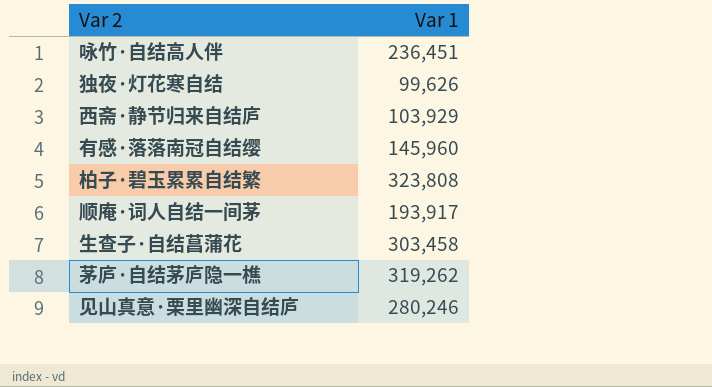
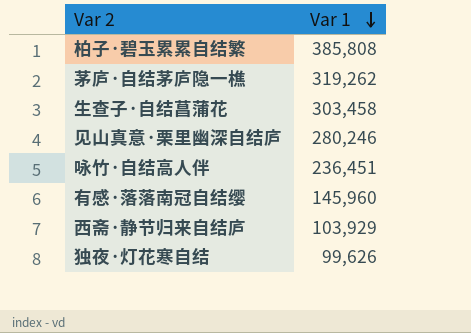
row order: none -> Var 1 descending
row 顺庵·词人自结一间茅: 193,917 -> none
柏子·碧玉累累自结繁 | Var 1: 323,808 -> 385,808

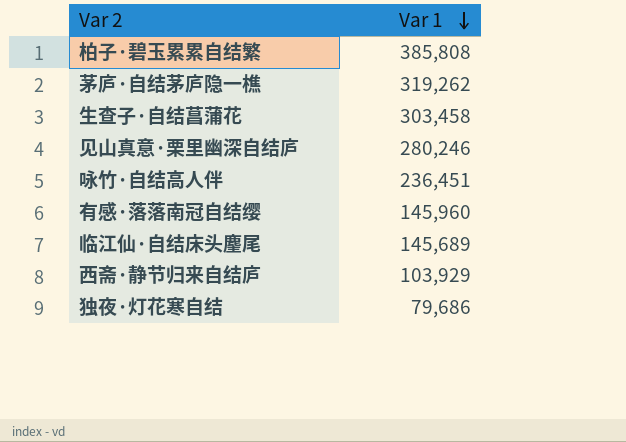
row 临江仙·自结床头麈尾: none -> 145,689
独夜·灯花寒自结 | Var 1: 99,626 -> 79,686

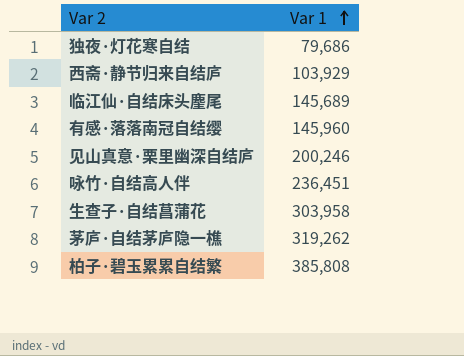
row order: Var 1 descending -> Var 1 ascending
见山真意·栗里幽深自结庐 | Var 1: 280,246 -> 200,246
生查子·自结菖蒲花 | Var 1: 303,458 -> 303,958

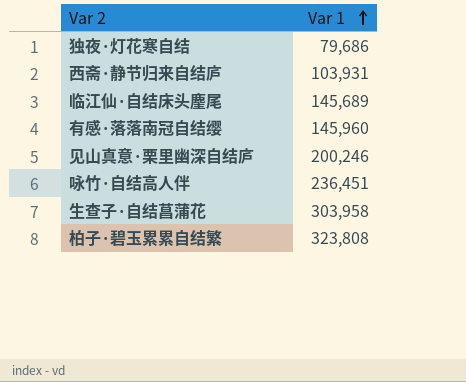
row 茅庐·自结茅庐隐一樵: 319,262 -> none
西斋·静节归来自结庐 | Var 1: 103,929 -> 103,931
柏子·碧玉累累自结繁 | Var 1: 385,808 -> 323,808

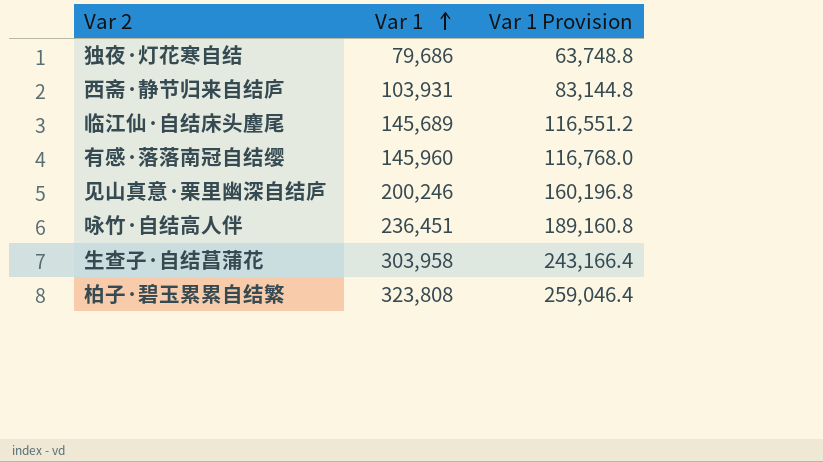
column Var 1 Provision | formula: none -> [Var 1] * 0.8

